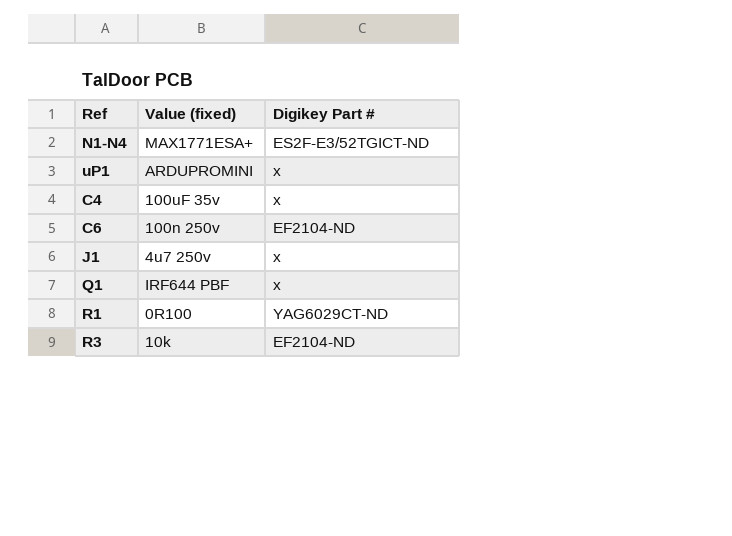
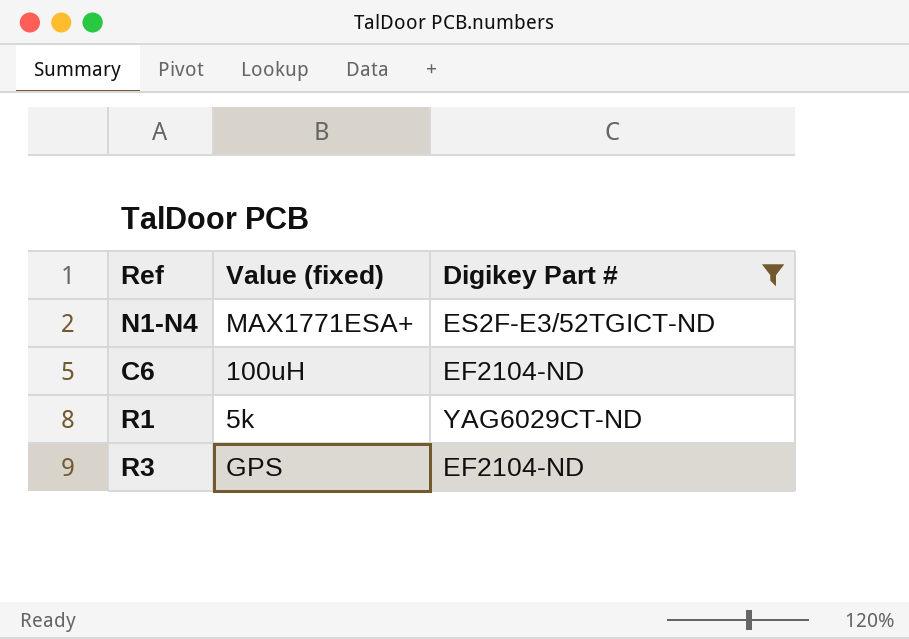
filter: none -> Digikey Part # != x
C6 | Value (fixed): 100n 250v -> 100uH
R1 | Value (fixed): 0R100 -> 5k
R3 | Value (fixed): 10k -> GPS

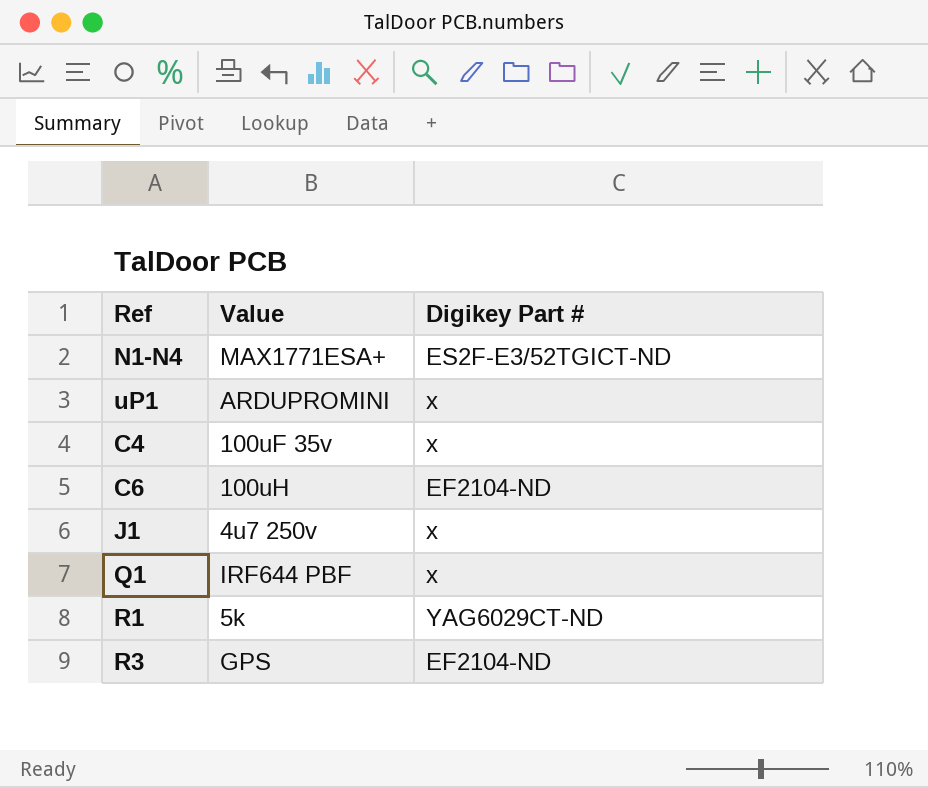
filter: Digikey Part # != x -> none
column name: Value (fixed) -> Value

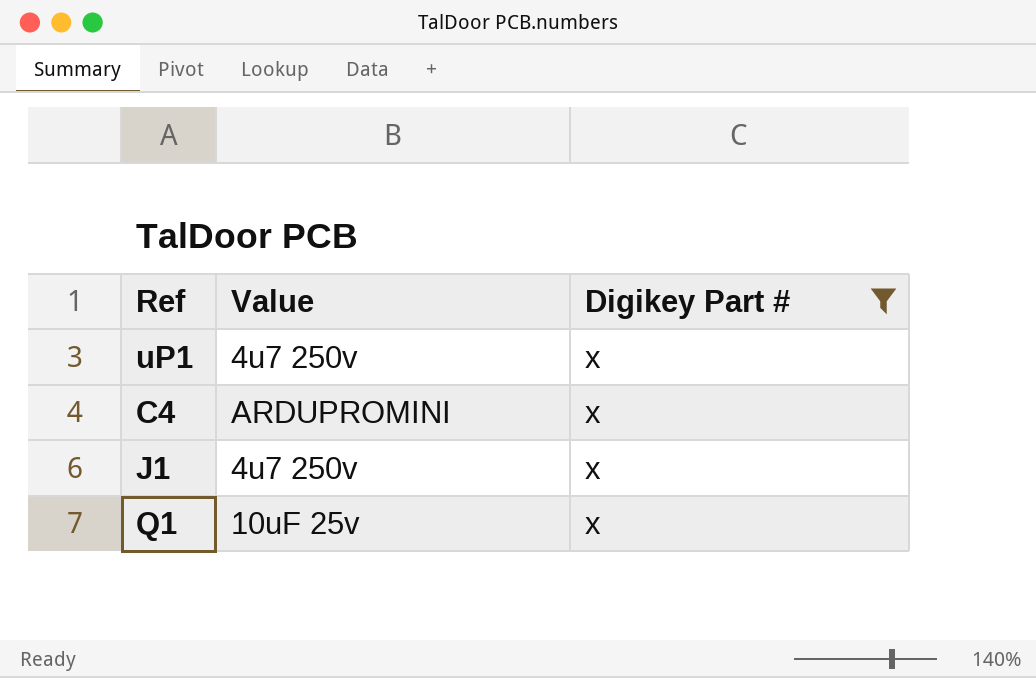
filter: none -> Digikey Part # = x
uP1 | Value: ARDUPROMINI -> 4u7 250v
C4 | Value: 100uF 35v -> ARDUPROMINI
Q1 | Value: IRF644 PBF -> 10uF 25v

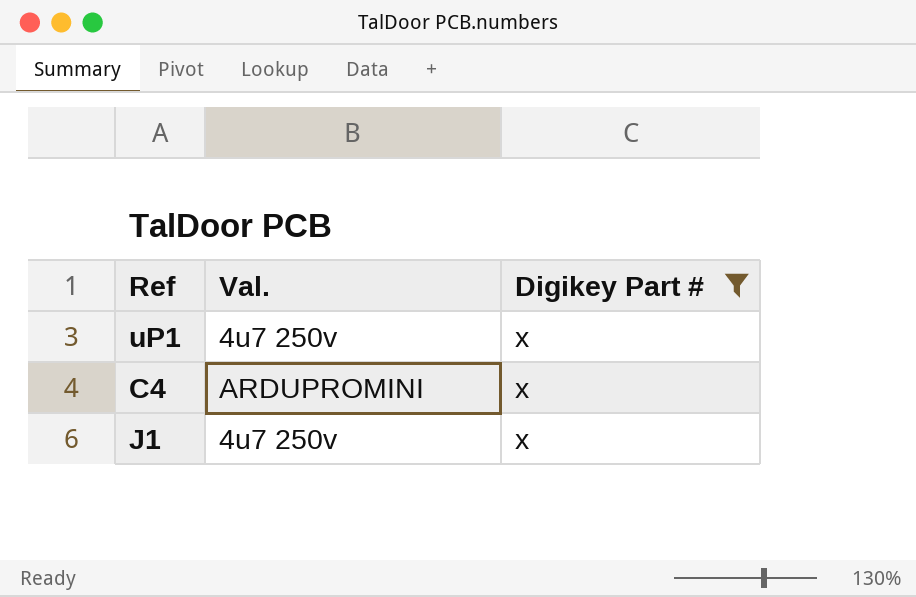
column name: Value -> Val.
row Q1: 10uF 25v | x -> none

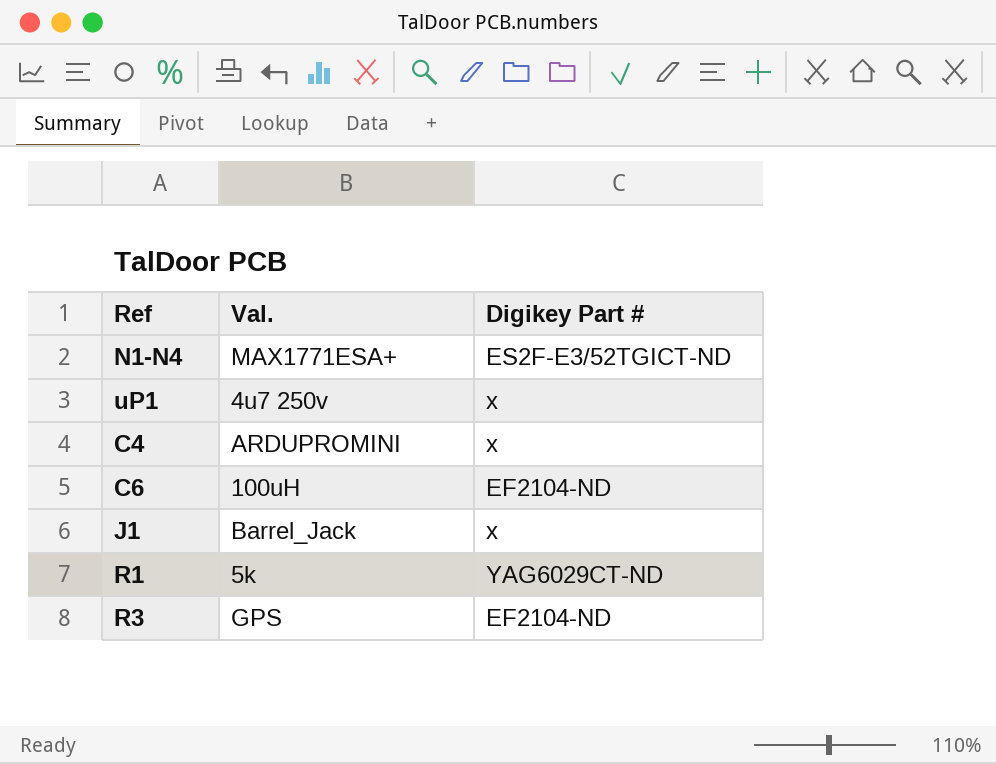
filter: Digikey Part # = x -> none
J1 | Val.: 4u7 250v -> Barrel_Jack

